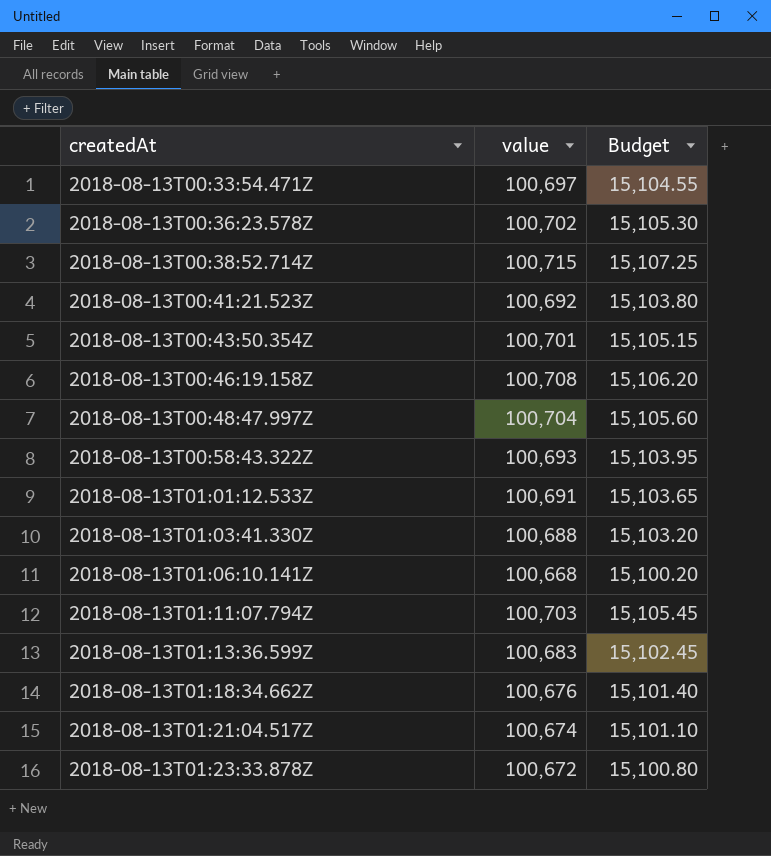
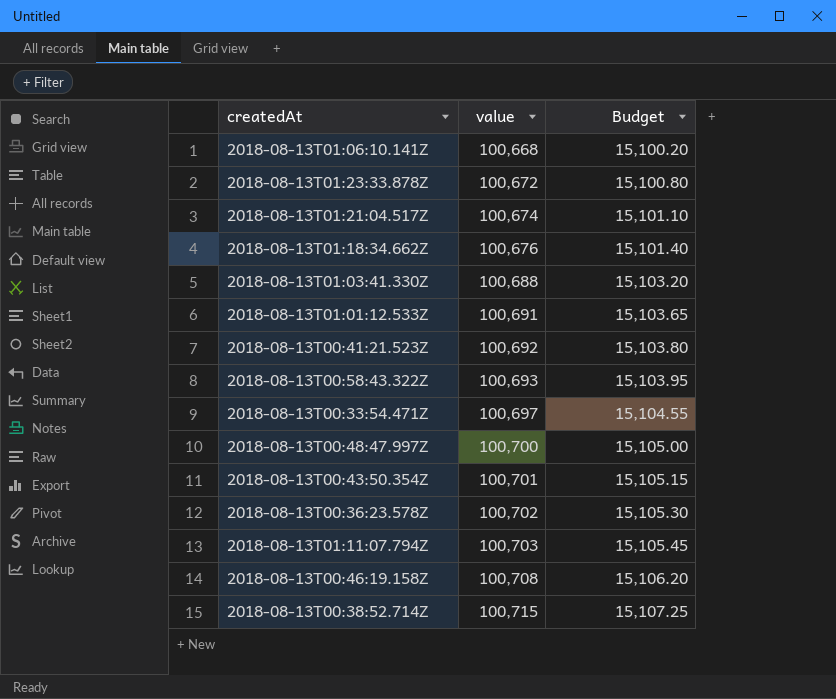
row order: createdAt ascending -> value ascending
row 2018-08-13T01:13:36.599Z: 100,683 | 15,102.45 -> none
2018-08-13T00:48:47.997Z | value: 100,704 -> 100,700
2018-08-13T00:48:47.997Z | Budget: 15,105.60 -> 15,105.00

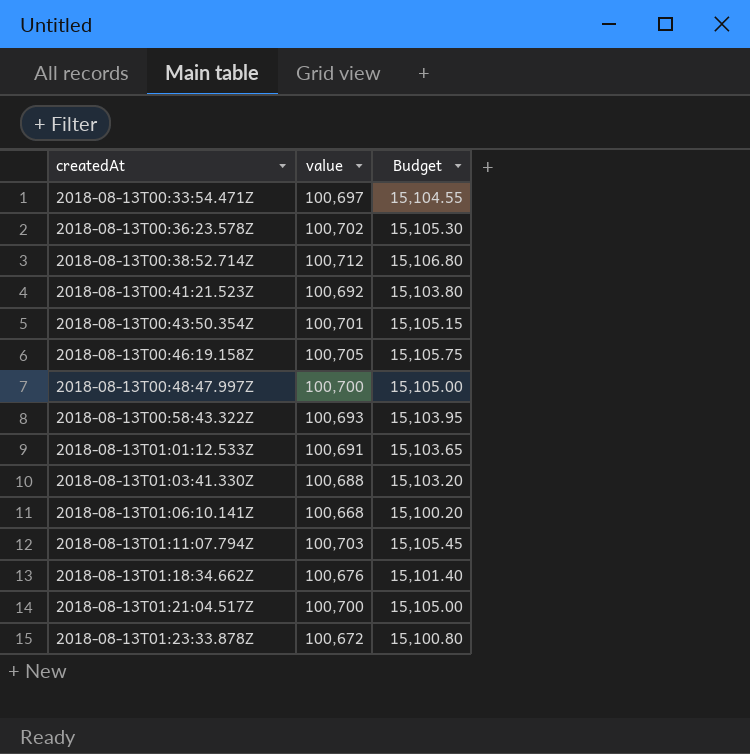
row order: value ascending -> createdAt ascending
2018-08-13T00:38:52.714Z | value: 100,715 -> 100,712
2018-08-13T00:38:52.714Z | Budget: 15,107.25 -> 15,106.80
2018-08-13T00:46:19.158Z | value: 100,708 -> 100,705
2018-08-13T00:46:19.158Z | Budget: 15,106.20 -> 15,105.75
2018-08-13T01:21:04.517Z | value: 100,674 -> 100,700
2018-08-13T01:21:04.517Z | Budget: 15,101.10 -> 15,105.00

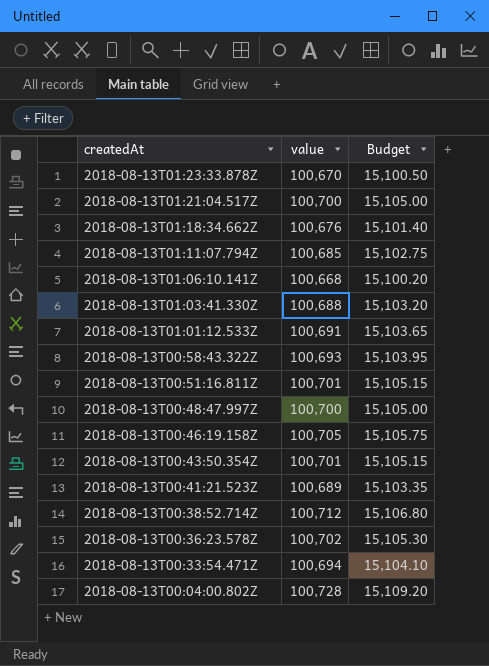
row order: createdAt ascending -> createdAt descending
2018-08-13T01:23:33.878Z | value: 100,672 -> 100,670
2018-08-13T01:23:33.878Z | Budget: 15,100.80 -> 15,100.50
2018-08-13T01:11:07.794Z | value: 100,703 -> 100,685
2018-08-13T01:11:07.794Z | Budget: 15,105.45 -> 15,102.75
row 2018-08-13T00:51:16.811Z: none -> 100,701 | 15,105.15
2018-08-13T00:41:21.523Z | value: 100,692 -> 100,689
2018-08-13T00:41:21.523Z | Budget: 15,103.80 -> 15,103.35
2018-08-13T00:33:54.471Z | value: 100,697 -> 100,694
2018-08-13T00:33:54.471Z | Budget: 15,104.55 -> 15,104.10
row 2018-08-13T00:04:00.802Z: none -> 100,728 | 15,109.20

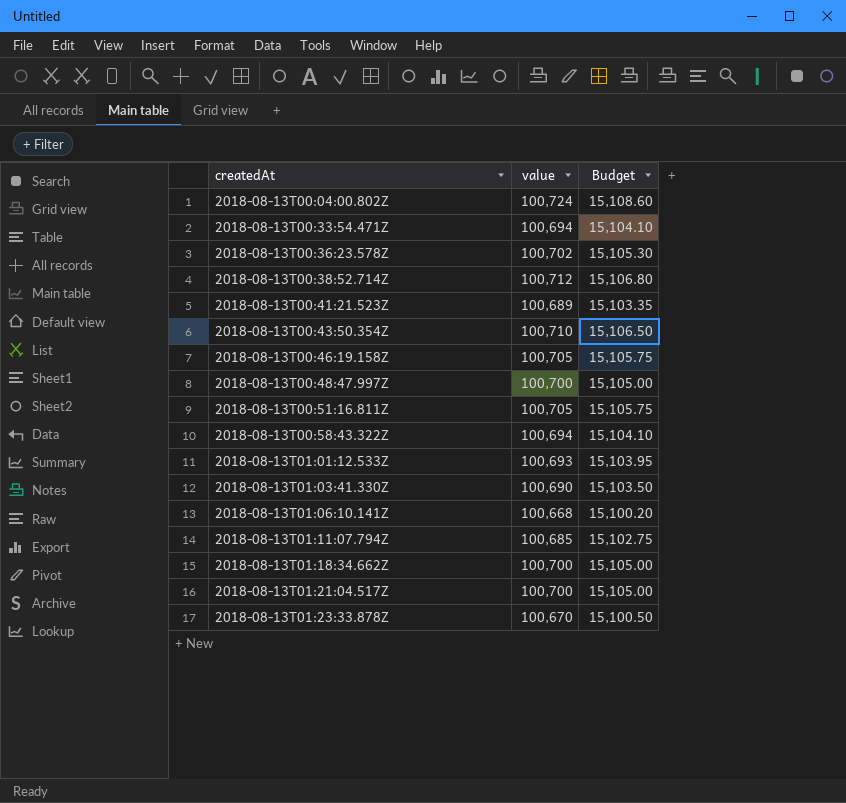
row order: createdAt descending -> createdAt ascending
2018-08-13T00:04:00.802Z | value: 100,728 -> 100,724
2018-08-13T00:04:00.802Z | Budget: 15,109.20 -> 15,108.60
2018-08-13T00:43:50.354Z | value: 100,701 -> 100,710
2018-08-13T00:43:50.354Z | Budget: 15,105.15 -> 15,106.50
2018-08-13T00:51:16.811Z | value: 100,701 -> 100,705
2018-08-13T00:51:16.811Z | Budget: 15,105.15 -> 15,105.75
2018-08-13T00:58:43.322Z | value: 100,693 -> 100,694
2018-08-13T00:58:43.322Z | Budget: 15,103.95 -> 15,104.10
2018-08-13T01:01:12.533Z | value: 100,691 -> 100,693
2018-08-13T01:01:12.533Z | Budget: 15,103.65 -> 15,103.95
2018-08-13T01:03:41.330Z | value: 100,688 -> 100,690
2018-08-13T01:03:41.330Z | Budget: 15,103.20 -> 15,103.50
2018-08-13T01:18:34.662Z | value: 100,676 -> 100,700
2018-08-13T01:18:34.662Z | Budget: 15,101.40 -> 15,105.00

